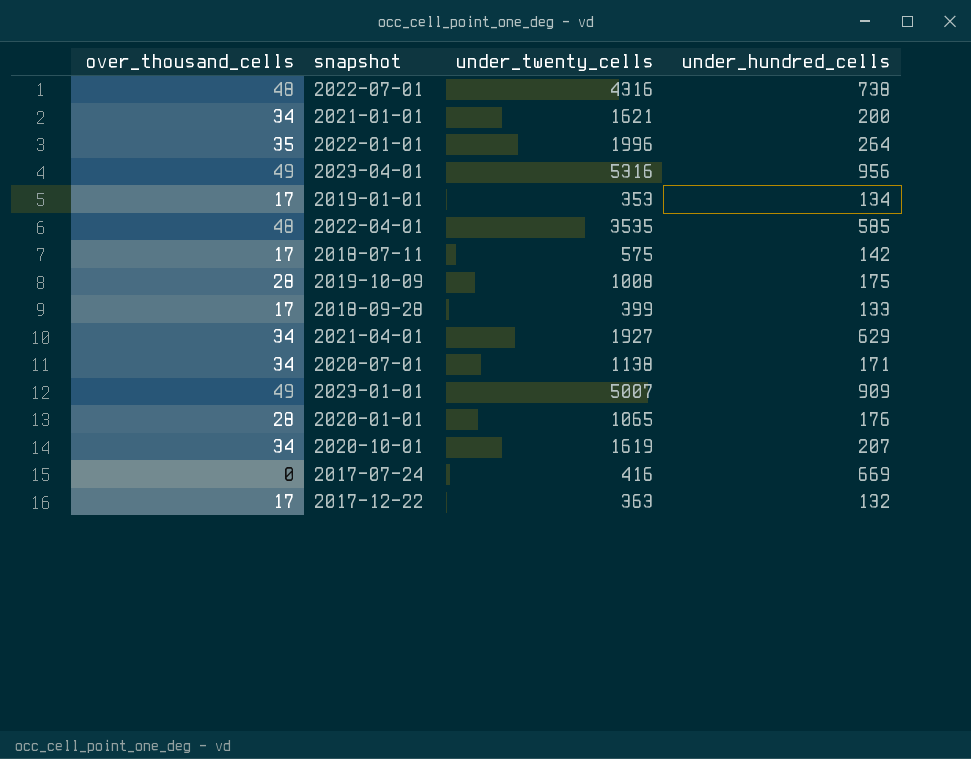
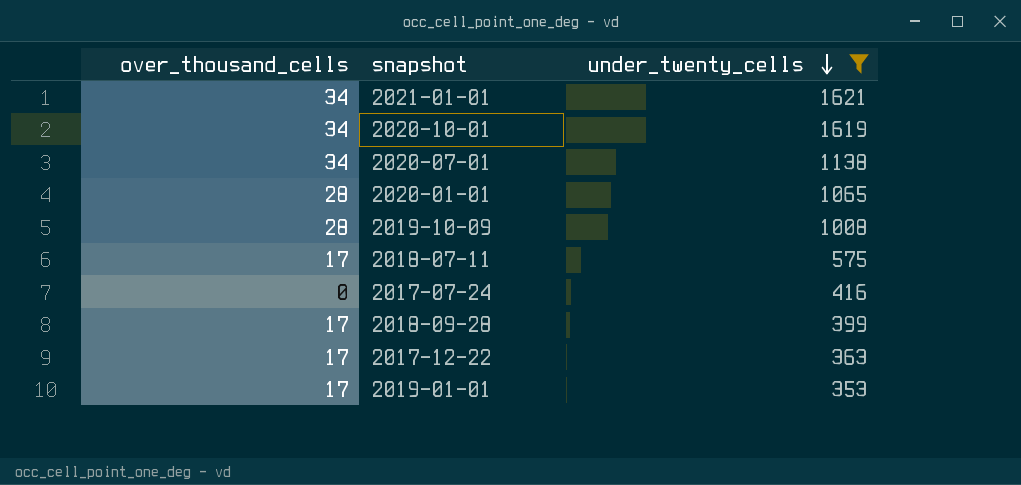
filter: none -> under_twenty_cells <= 1621
row order: none -> under_twenty_cells descending
column under_hundred_cells | position: 4 -> none

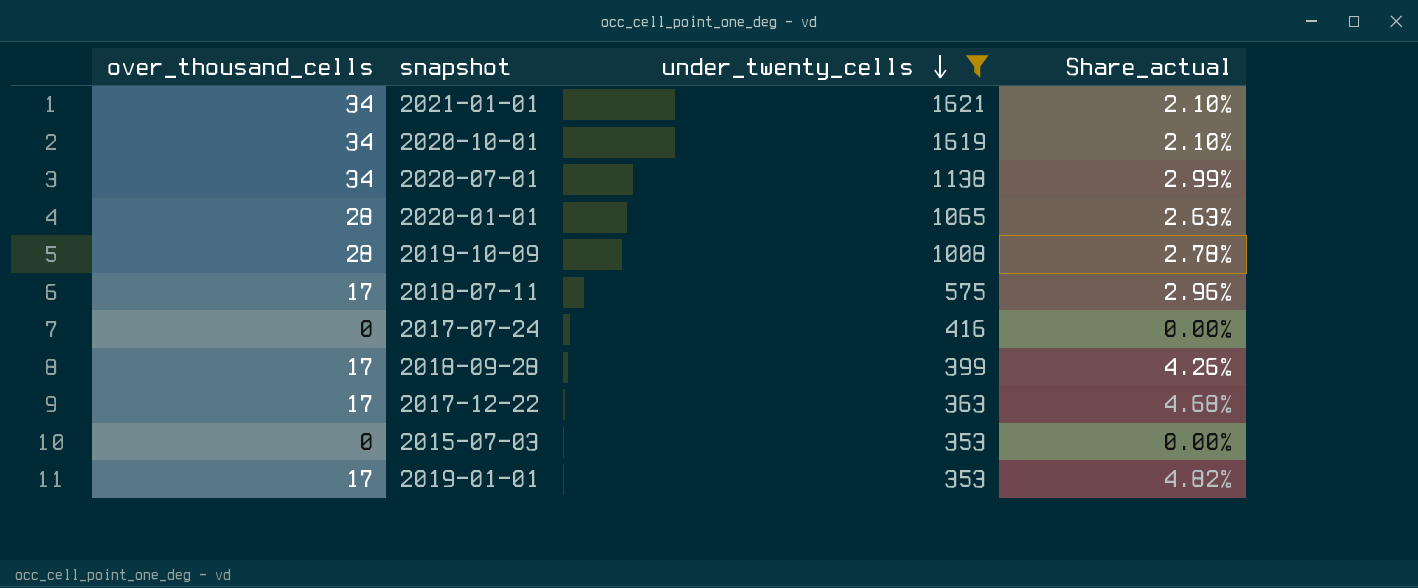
column Share_actual | formula: none -> [over_thousand_cells] / [under_twenty_cells]
row 2015-07-03: none -> 0 | 353 | 0.00%

